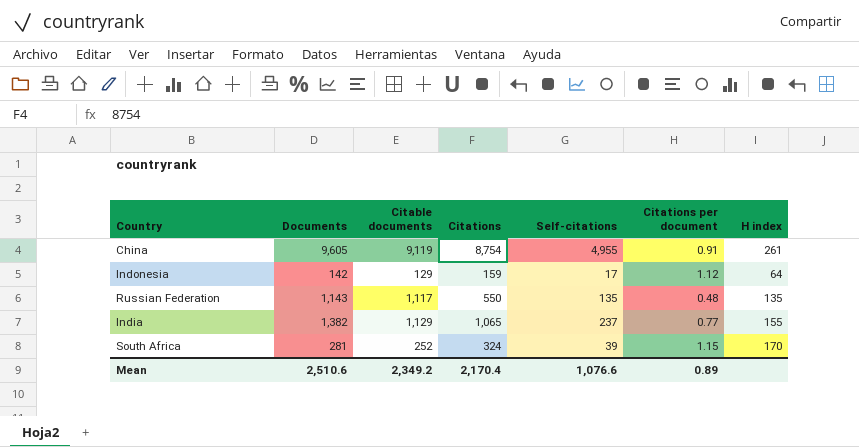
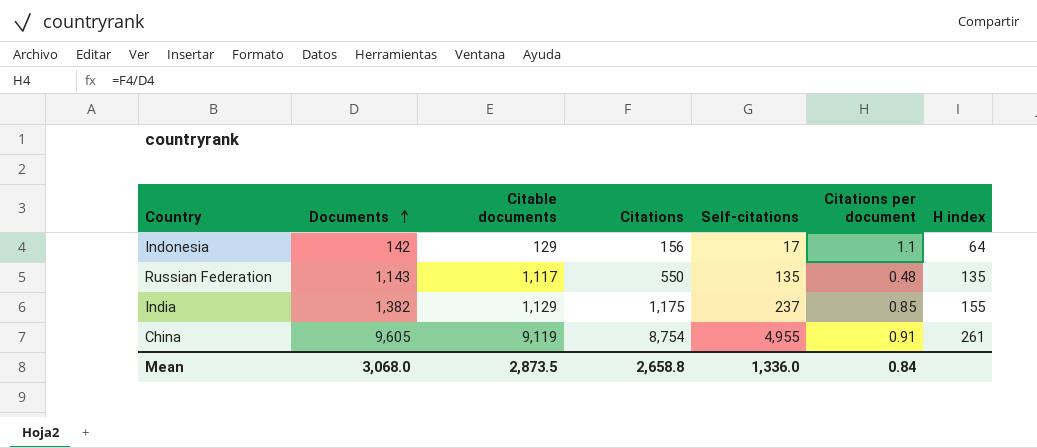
row order: none -> Documents ascending
row South Africa: 281 | 252 | 324 | 39 | 1.15 | 170 -> none
Indonesia | Citations: 159 -> 156
Indonesia | Citations per document: 1.12 -> 1.1
India | Citations: 1,065 -> 1,175
India | Citations per document: 0.77 -> 0.85
Mean | Documents: 2,510.6 -> 3,068.0
Mean | Citable documents: 2,349.2 -> 2,873.5
Mean | Citations: 2,170.4 -> 2,658.8
Mean | Self-citations: 1,076.6 -> 1,336.0
Mean | Citations per document: 0.89 -> 0.84

